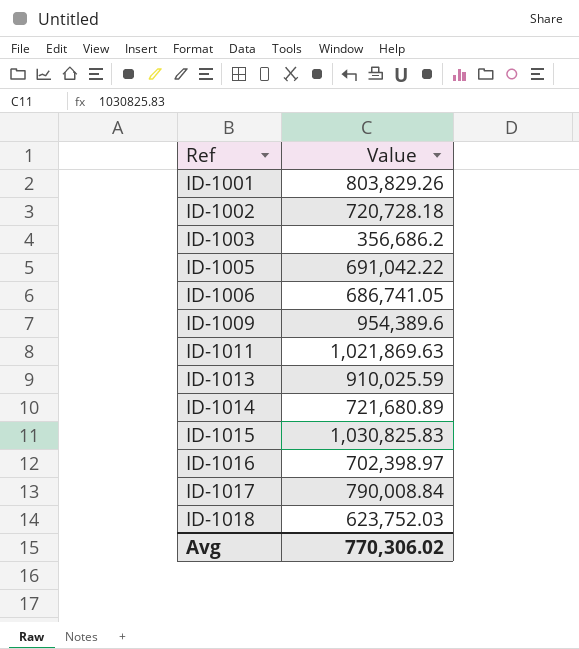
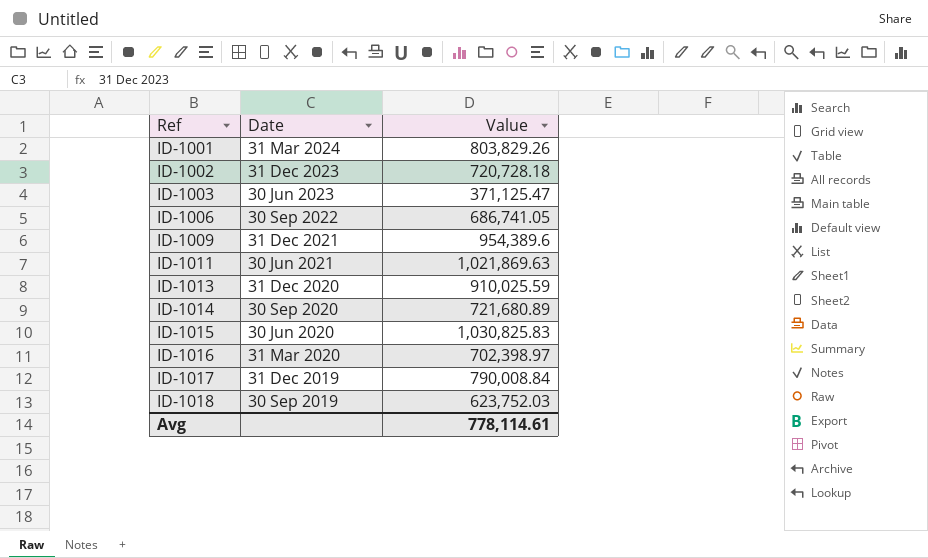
column Date | position: none -> 2
row ID-1005: 691,042.22 -> none
ID-1003 | Value: 356,686.2 -> 371,125.47
Avg | Value: 770,306.02 -> 778,114.61

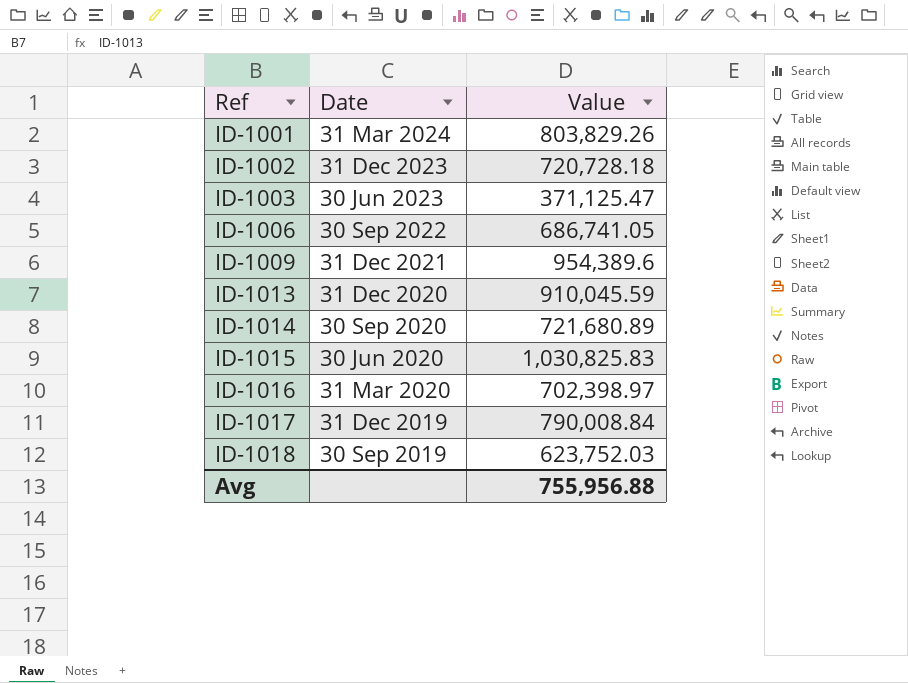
row ID-1011: 30 Jun 2021 | 1,021,869.63 -> none
ID-1013 | Value: 910,025.59 -> 910,045.59
Avg | Value: 778,114.61 -> 755,956.88

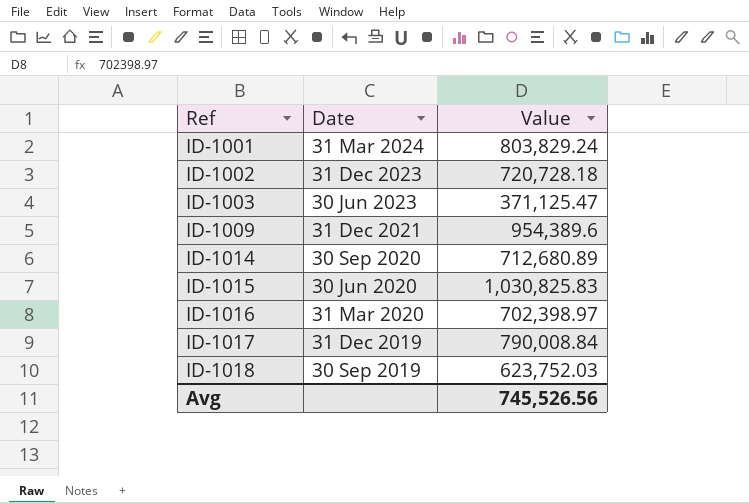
row ID-1006: 30 Sep 2022 | 686,741.05 -> none
row ID-1013: 31 Dec 2020 | 910,045.59 -> none
ID-1001 | Value: 803,829.26 -> 803,829.24
ID-1014 | Value: 721,680.89 -> 712,680.89
Avg | Value: 755,956.88 -> 745,526.56

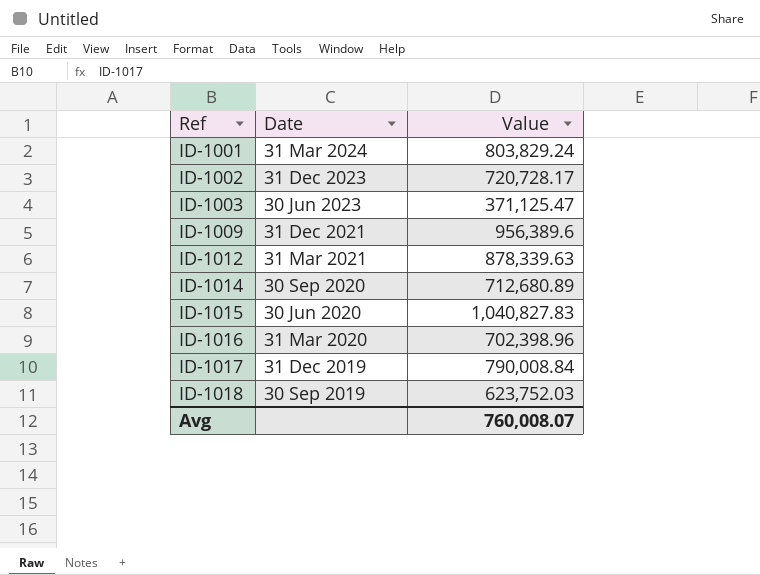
ID-1002 | Value: 720,728.18 -> 720,728.17
ID-1009 | Value: 954,389.6 -> 956,389.6
row ID-1012: none -> 31 Mar 2021 | 878,339.63
ID-1015 | Value: 1,030,825.83 -> 1,040,827.83
ID-1016 | Value: 702,398.97 -> 702,398.96
Avg | Value: 745,526.56 -> 760,008.07

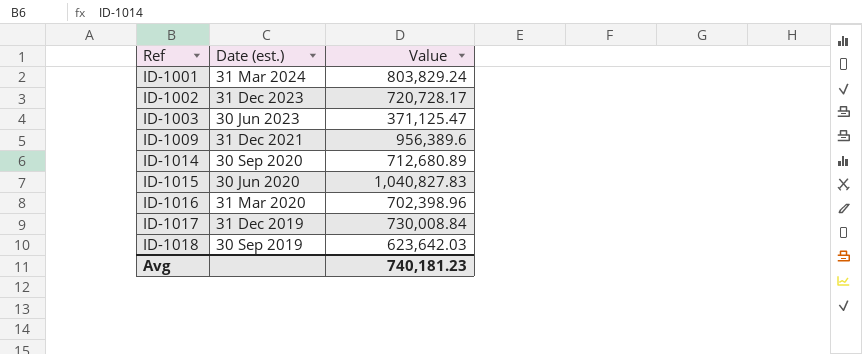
column name: Date -> Date (est.)
row ID-1012: 31 Mar 2021 | 878,339.63 -> none
ID-1017 | Value: 790,008.84 -> 730,008.84
ID-1018 | Value: 623,752.03 -> 623,642.03
Avg | Value: 760,008.07 -> 740,181.23

